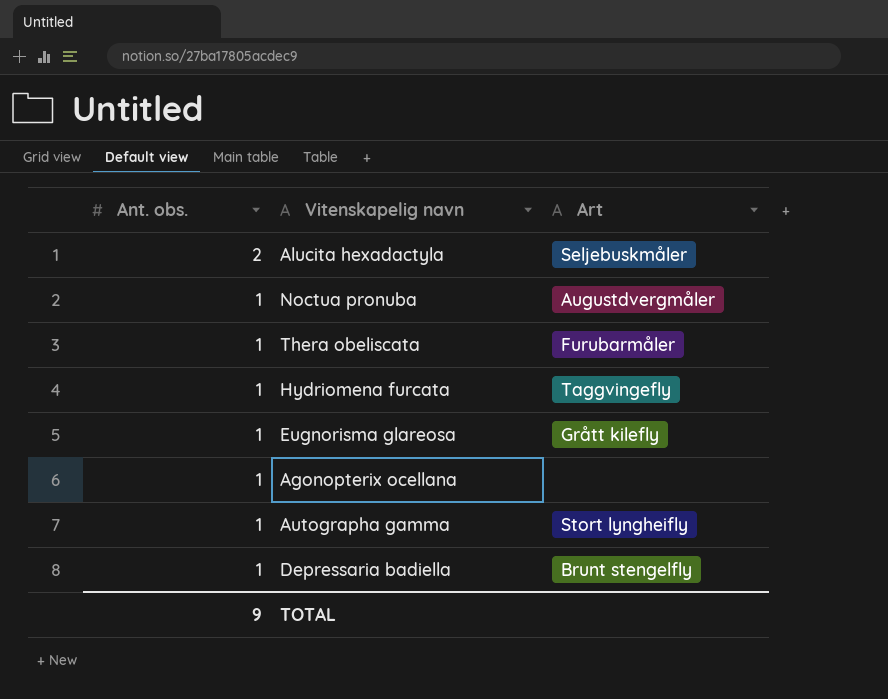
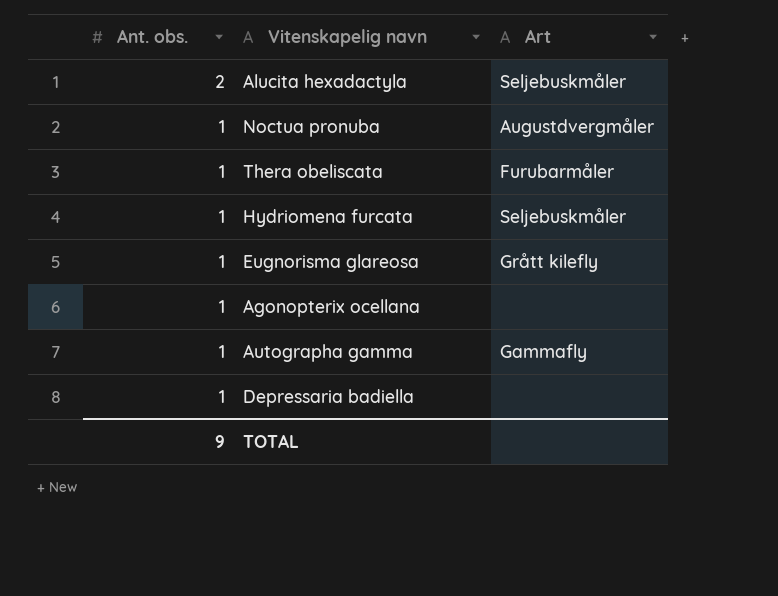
Hydriomena furcata | Art: Taggvingefly -> Seljebuskmåler
Autographa gamma | Art: Stort lyngheifly -> Gammafly
Depressaria badiella | Art: Brunt stengelfly -> none

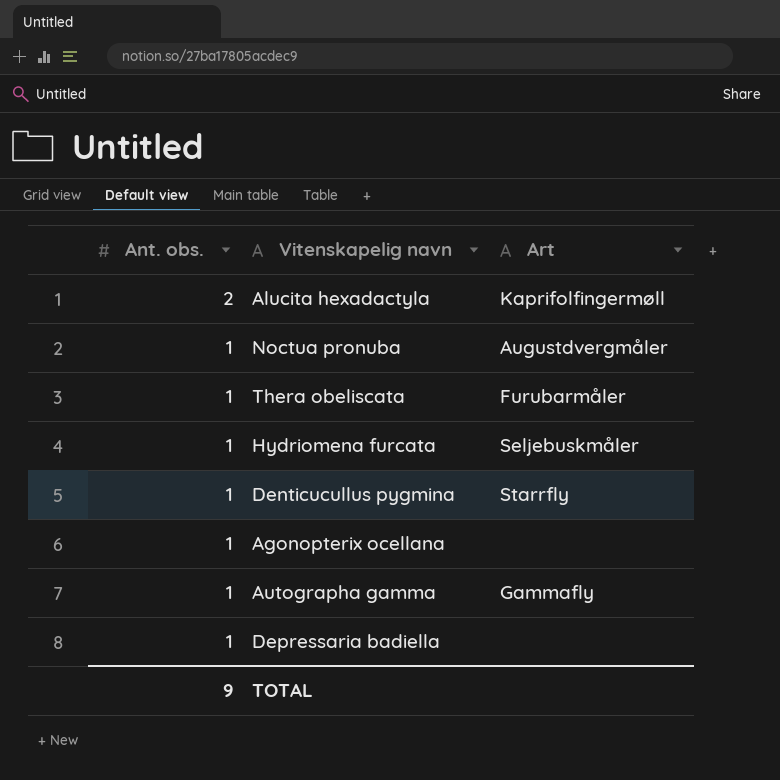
row Eugnorisma glareosa: 1 | Grått kilefly -> none
Alucita hexadactyla | Art: Seljebuskmåler -> Kaprifolfingermøll
row Denticucullus pygmina: none -> 1 | Starrfly

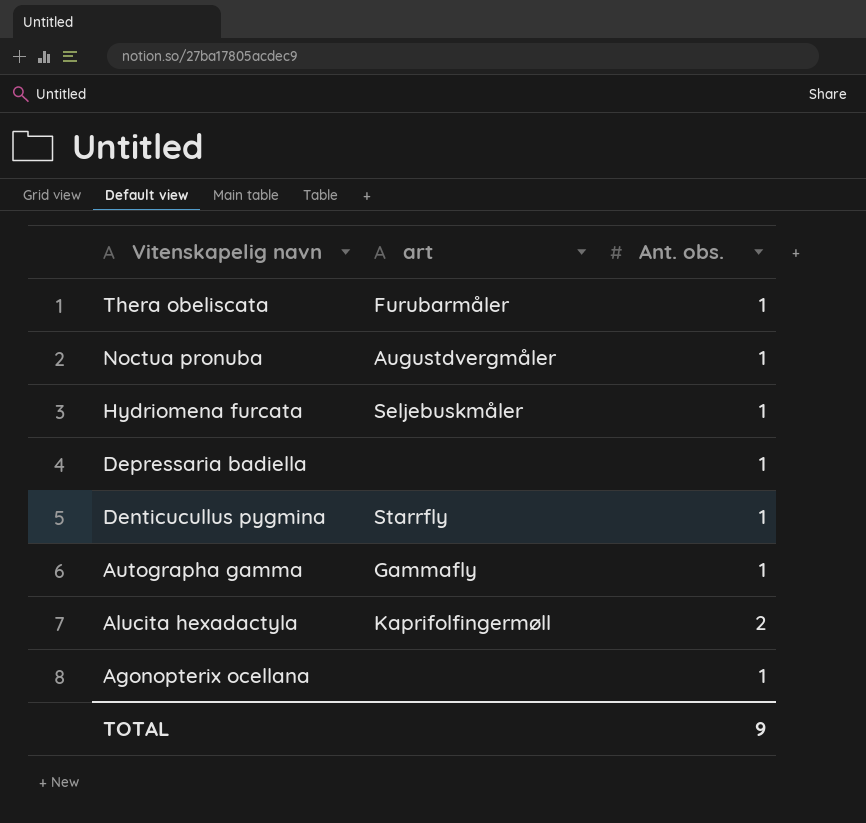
row order: Ant. obs. descending -> Vitenskapelig navn descending
column name: Art -> art
column Ant. obs. | position: 1 -> 3

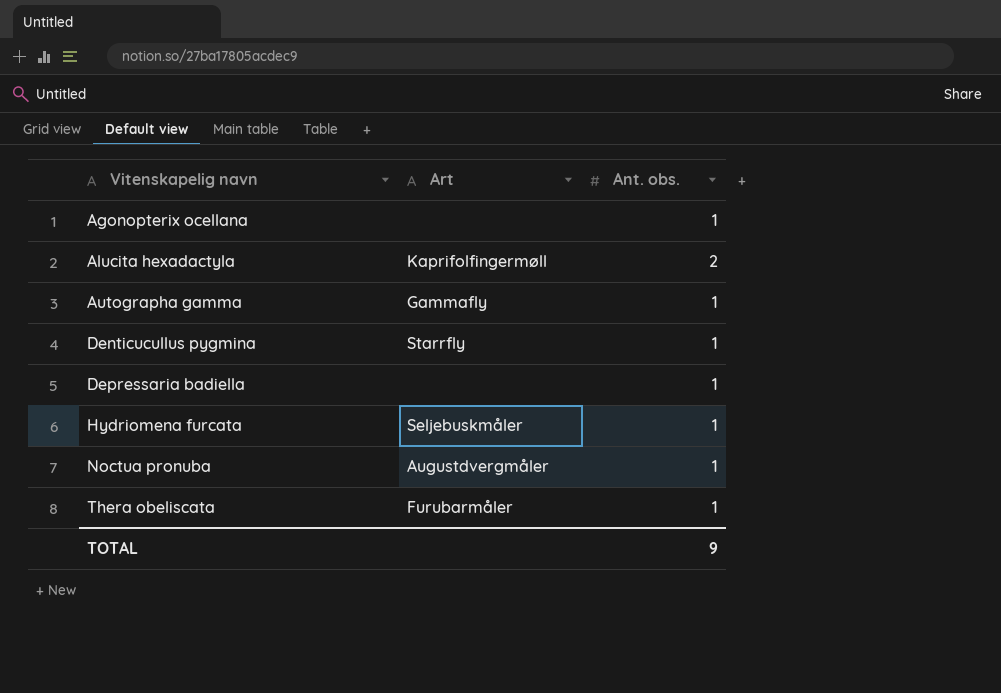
row order: Vitenskapelig navn descending -> Vitenskapelig navn ascending
column name: art -> Art

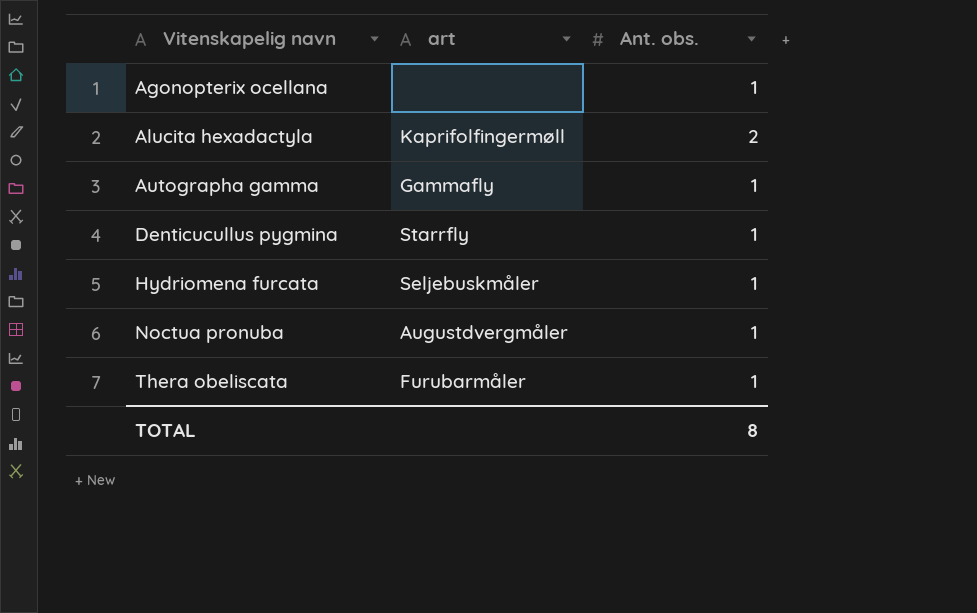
column name: Art -> art
row Depressaria badiella: none | 1 -> none
TOTAL | Ant. obs.: 9 -> 8

